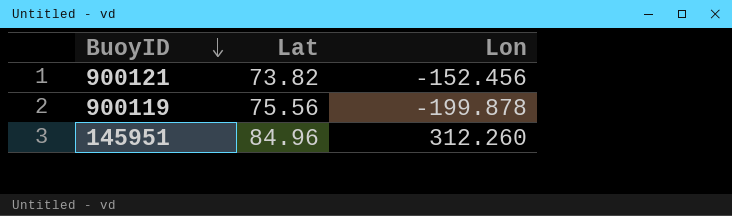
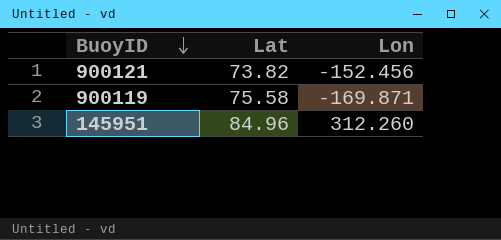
900119 | Lat: 75.56 -> 75.58
900119 | Lon: -199.878 -> -169.871

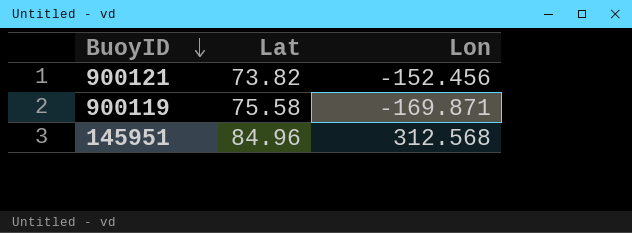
145951 | Lon: 312.260 -> 312.568

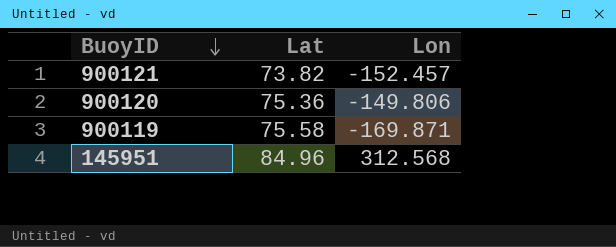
900121 | Lon: -152.456 -> -152.457
row 900120: none -> 75.36 | -149.806

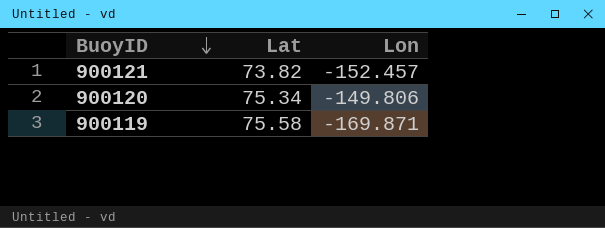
row 145951: 84.96 | 312.568 -> none
900120 | Lat: 75.36 -> 75.34

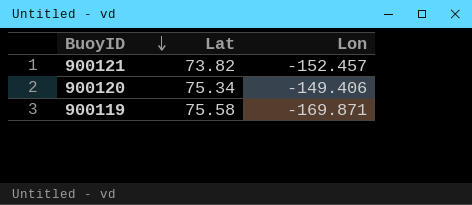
900120 | Lon: -149.806 -> -149.406

